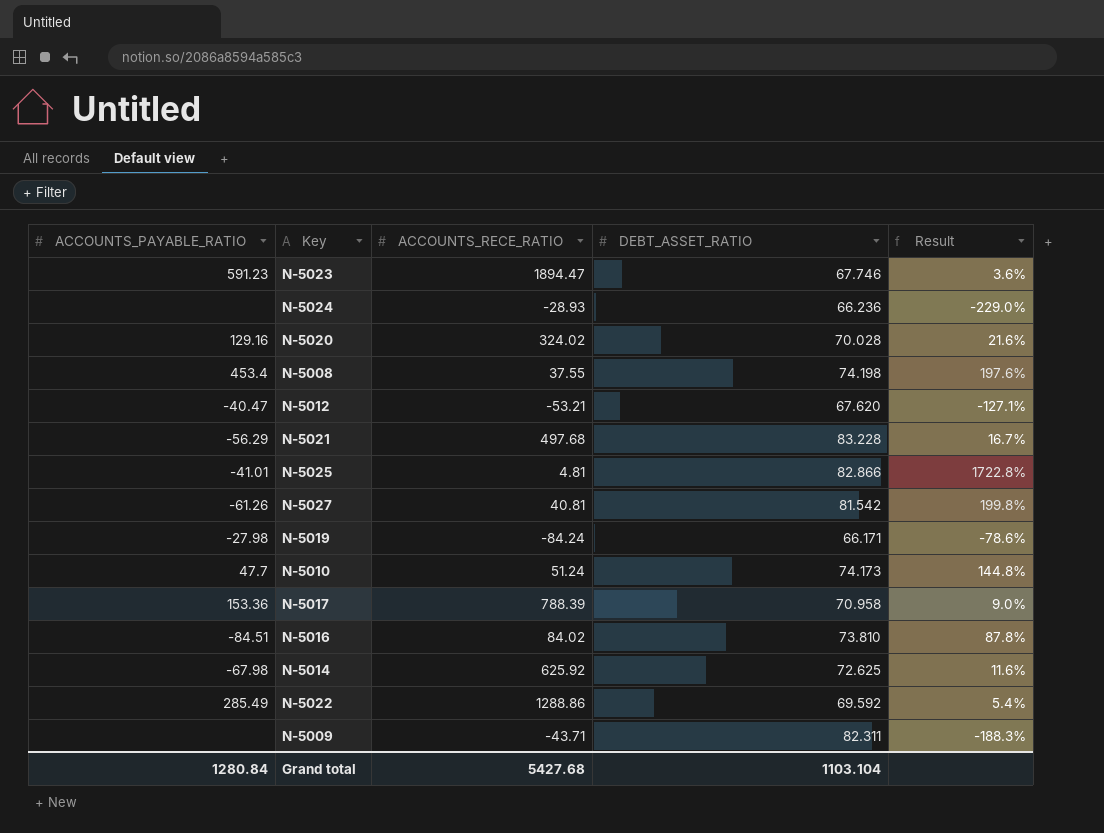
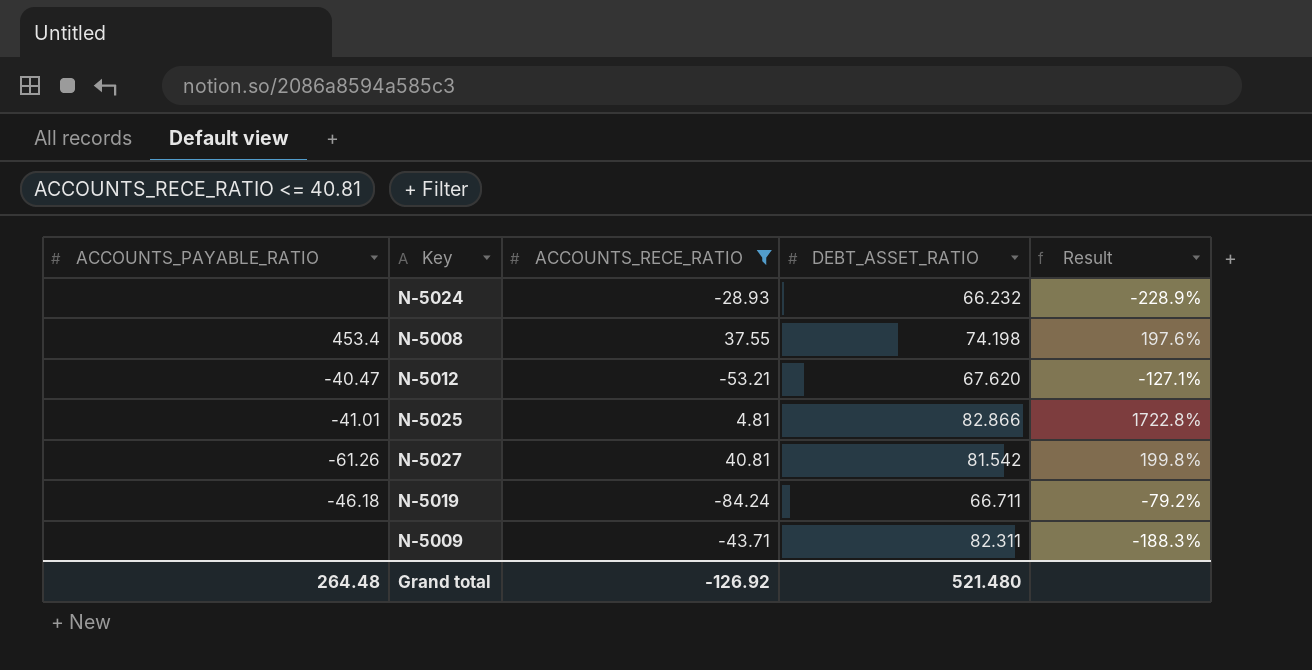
filter: none -> ACCOUNTS_RECE_RATIO <= 40.81
N-5024 | DEBT_ASSET_RATIO: 66.236 -> 66.232
N-5024 | Result: -229.0% -> -228.9%
N-5019 | ACCOUNTS_PAYABLE_RATIO: -27.98 -> -46.18
N-5019 | DEBT_ASSET_RATIO: 66.171 -> 66.711
N-5019 | Result: -78.6% -> -79.2%
Grand total | ACCOUNTS_PAYABLE_RATIO: 1280.84 -> 264.48
Grand total | ACCOUNTS_RECE_RATIO: 5427.68 -> -126.92
Grand total | DEBT_ASSET_RATIO: 1103.104 -> 521.480

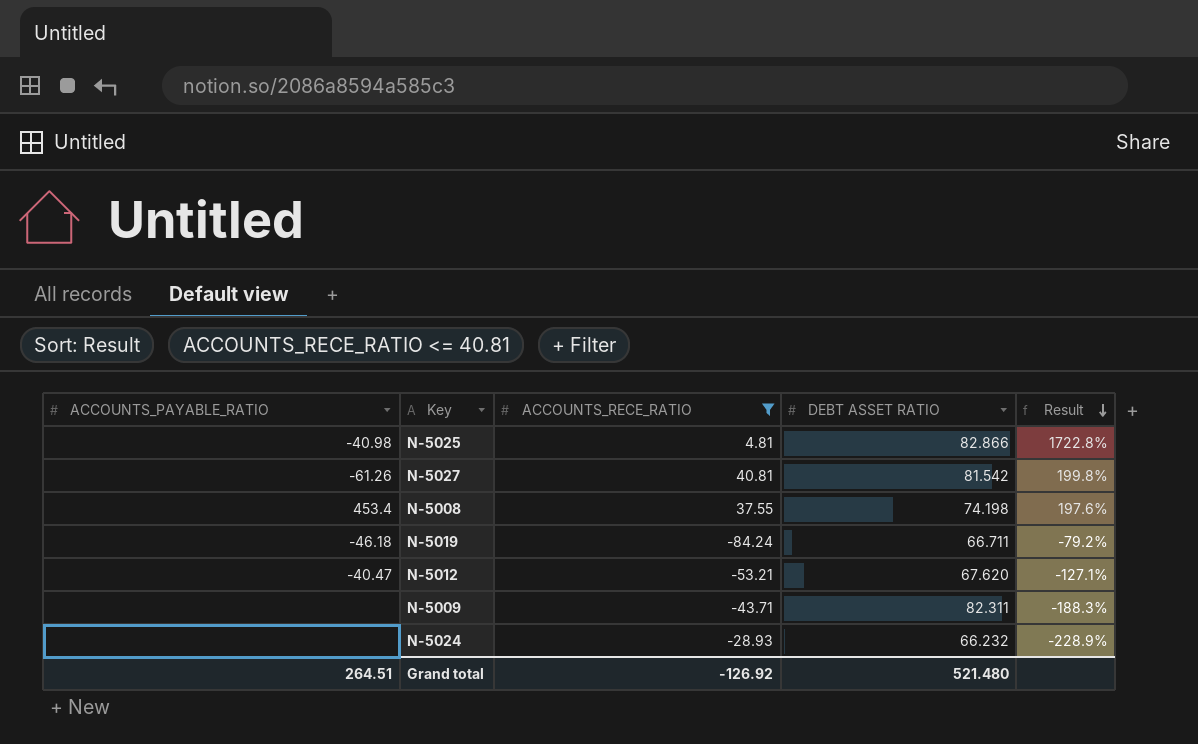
row order: none -> Result descending
column name: DEBT_ASSET_RATIO -> DEBT ASSET RATIO
N-5025 | ACCOUNTS_PAYABLE_RATIO: -41.01 -> -40.98
Grand total | ACCOUNTS_PAYABLE_RATIO: 264.48 -> 264.51

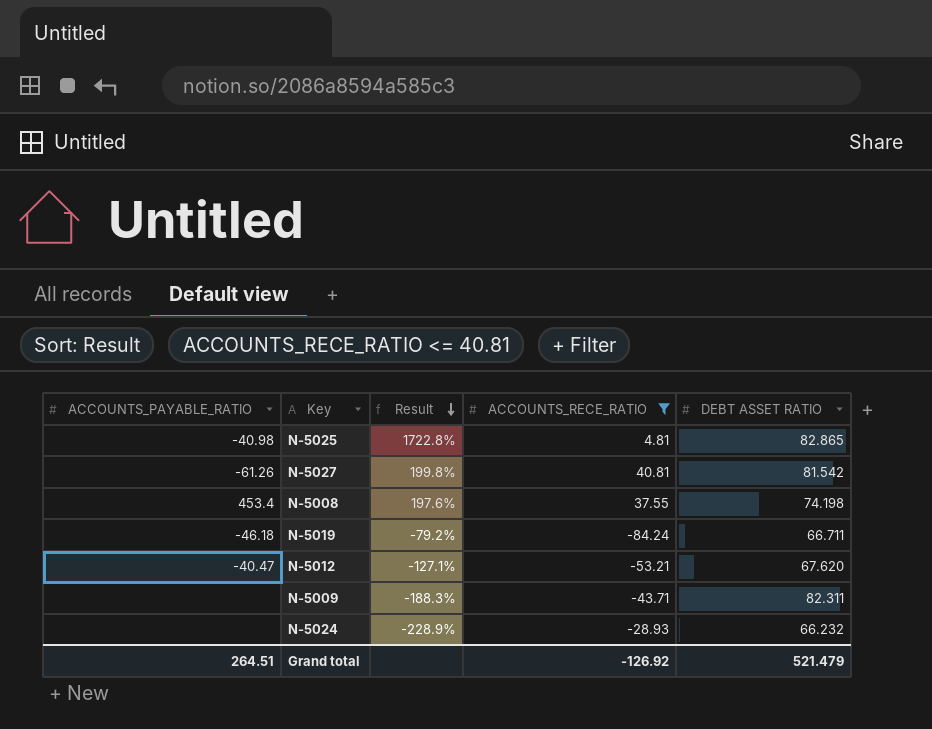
column Result | position: 5 -> 3
N-5025 | DEBT ASSET RATIO: 82.866 -> 82.865
Grand total | DEBT ASSET RATIO: 521.480 -> 521.479

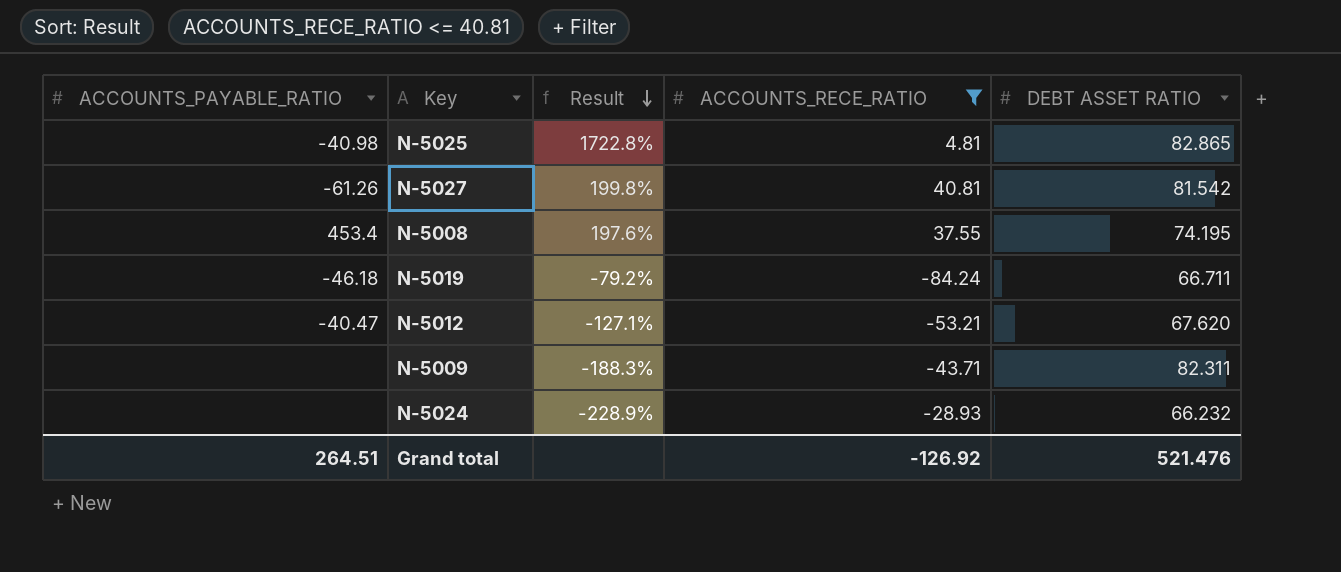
N-5008 | DEBT ASSET RATIO: 74.198 -> 74.195
Grand total | DEBT ASSET RATIO: 521.479 -> 521.476

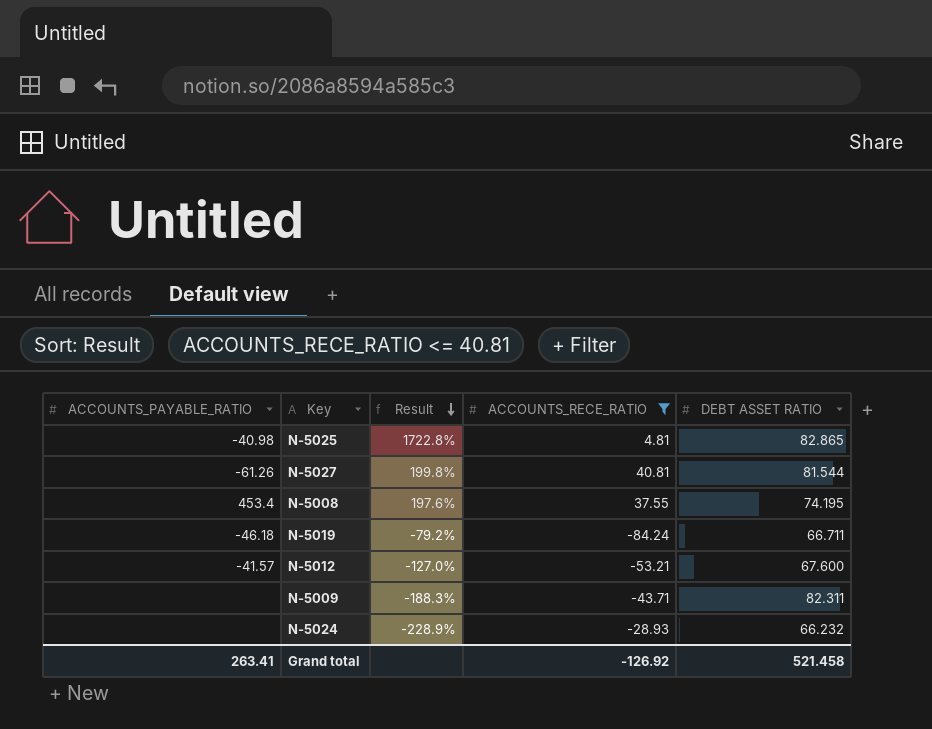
N-5027 | DEBT ASSET RATIO: 81.542 -> 81.544
N-5012 | ACCOUNTS_PAYABLE_RATIO: -40.47 -> -41.57
N-5012 | Result: -127.1% -> -127.0%
N-5012 | DEBT ASSET RATIO: 67.620 -> 67.600
Grand total | ACCOUNTS_PAYABLE_RATIO: 264.51 -> 263.41
Grand total | DEBT ASSET RATIO: 521.476 -> 521.458

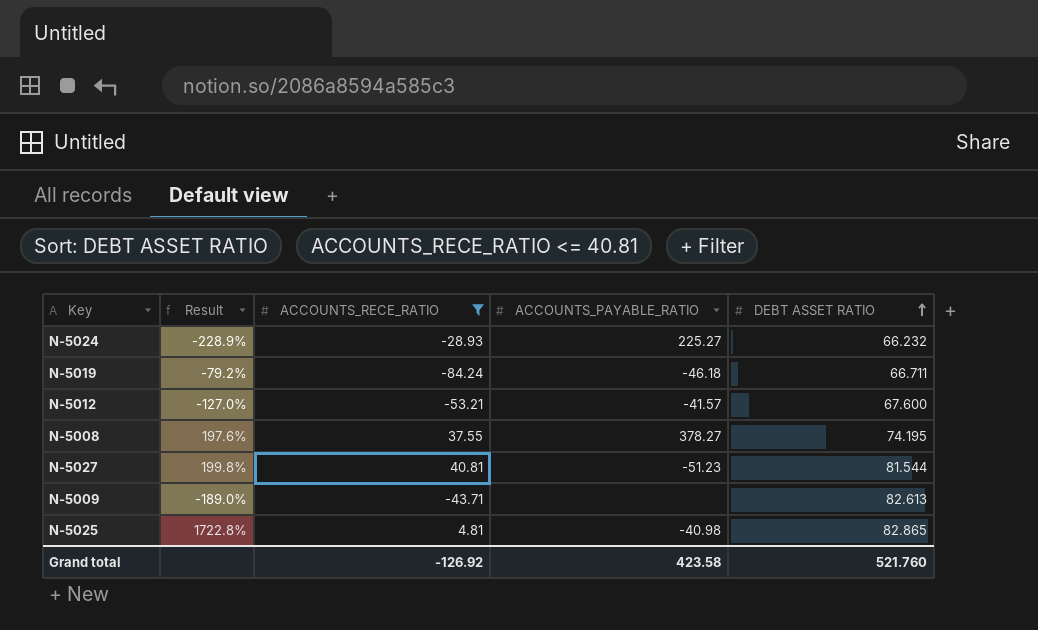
row order: Result descending -> DEBT ASSET RATIO ascending
column ACCOUNTS_PAYABLE_RATIO | position: 1 -> 4
N-5024 | ACCOUNTS_PAYABLE_RATIO: none -> 225.27
N-5008 | ACCOUNTS_PAYABLE_RATIO: 453.4 -> 378.27
N-5027 | ACCOUNTS_PAYABLE_RATIO: -61.26 -> -51.23
N-5009 | Result: -188.3% -> -189.0%
N-5009 | DEBT ASSET RATIO: 82.311 -> 82.613
Grand total | ACCOUNTS_PAYABLE_RATIO: 263.41 -> 423.58
Grand total | DEBT ASSET RATIO: 521.458 -> 521.760

